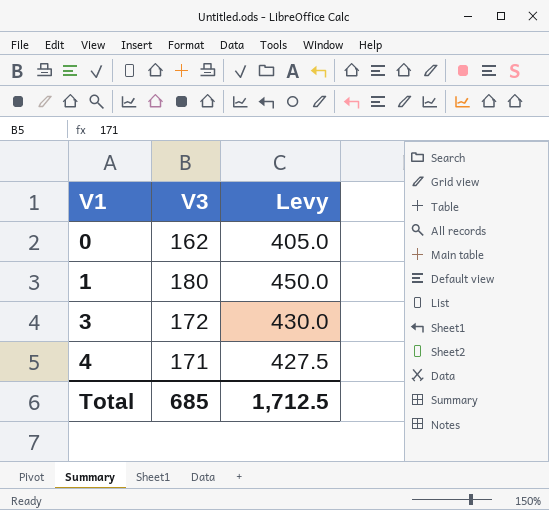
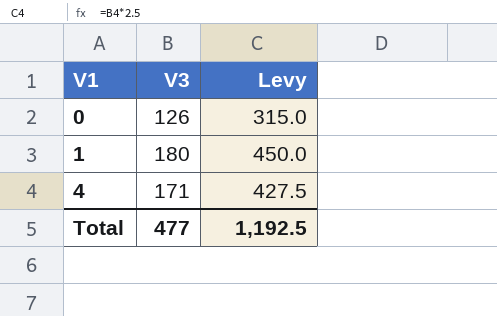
row 3: 172 | 430.0 -> none
0 | V3: 162 -> 126
0 | Levy: 405.0 -> 315.0
Total | V3: 685 -> 477
Total | Levy: 1,712.5 -> 1,192.5

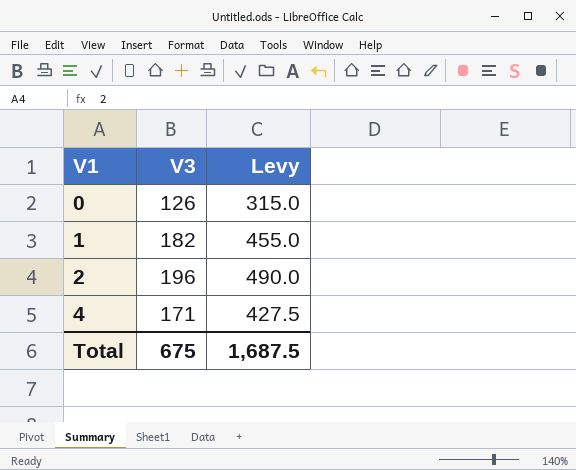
1 | V3: 180 -> 182
1 | Levy: 450.0 -> 455.0
row 2: none -> 196 | 490.0
Total | V3: 477 -> 675
Total | Levy: 1,192.5 -> 1,687.5

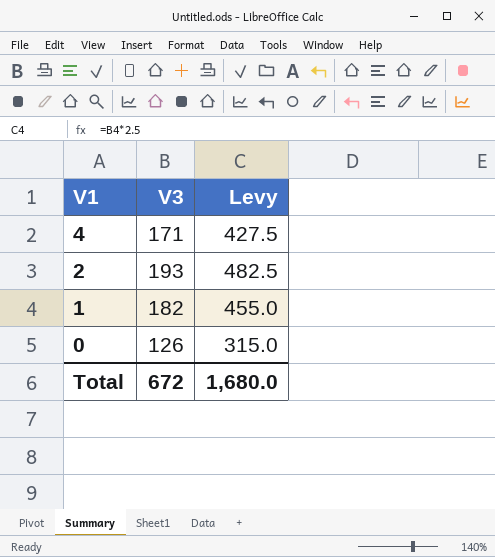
row order: V1 ascending -> V1 descending
2 | V3: 196 -> 193
2 | Levy: 490.0 -> 482.5
Total | V3: 675 -> 672
Total | Levy: 1,687.5 -> 1,680.0

